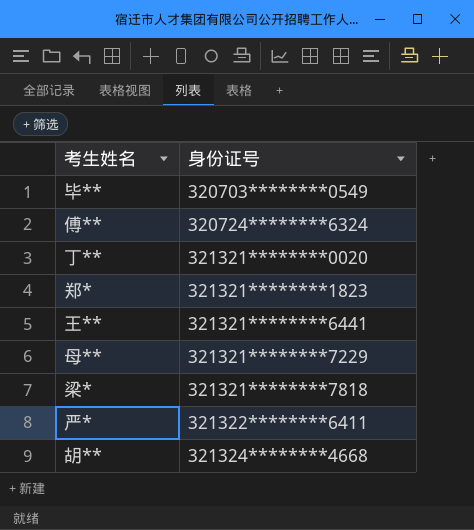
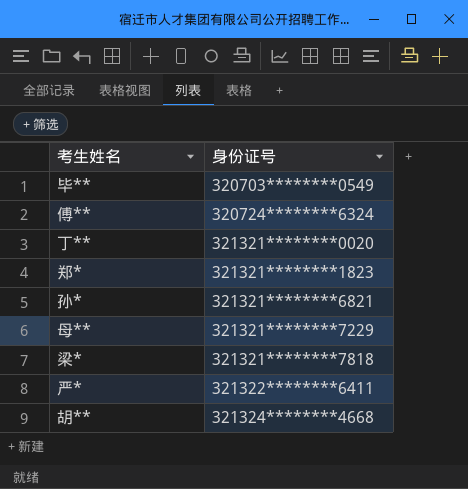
row 王**: 321321********6441 -> none
row 孙*: none -> 321321********6821

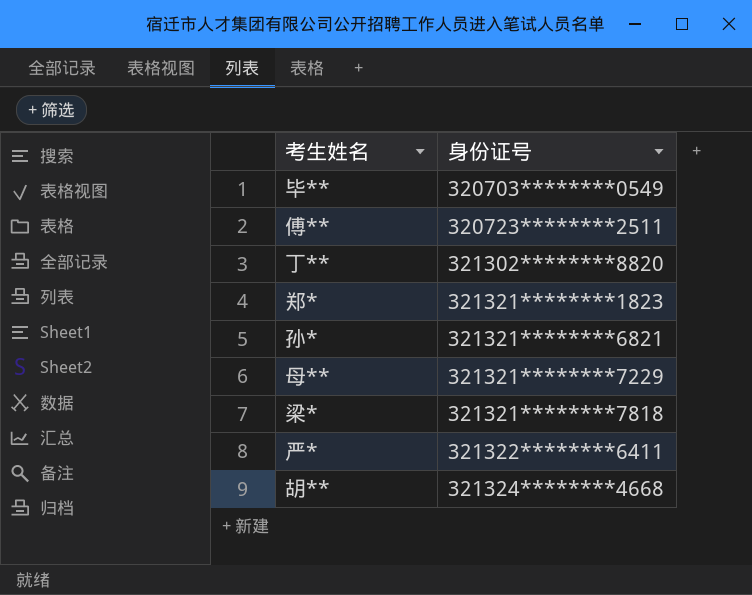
傅** | 身份证号: 320724********6324 -> 320723********2511
丁** | 身份证号: 321321********0020 -> 321302********8820

